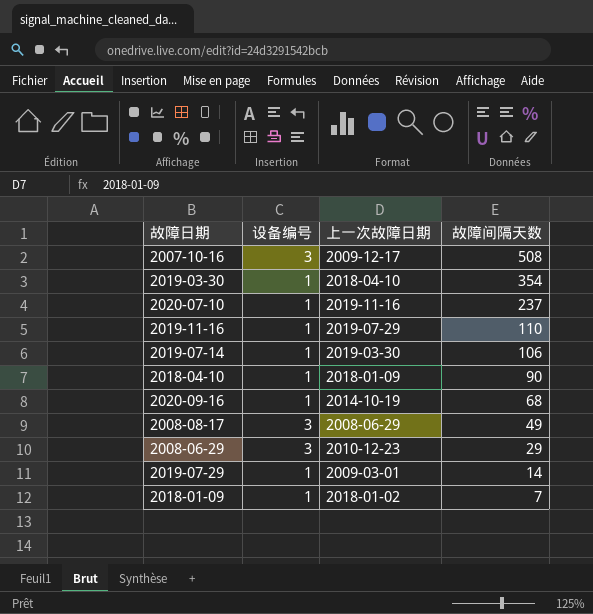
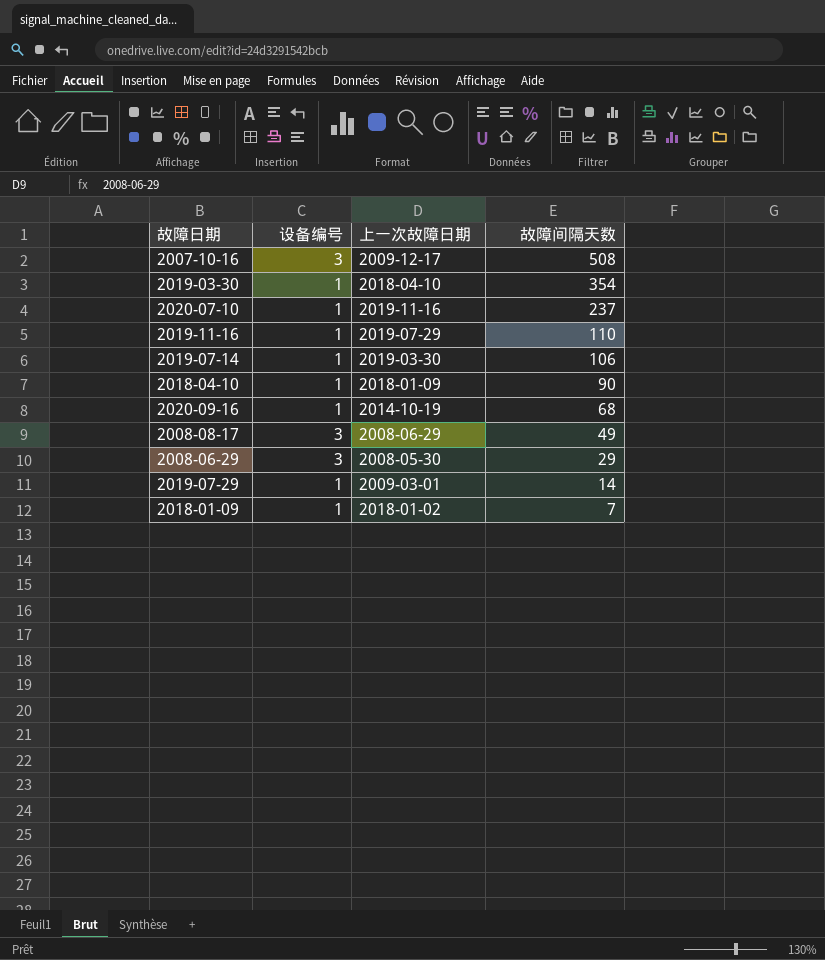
2008-06-29 | 上一次故障日期: 2010-12-23 -> 2008-05-30

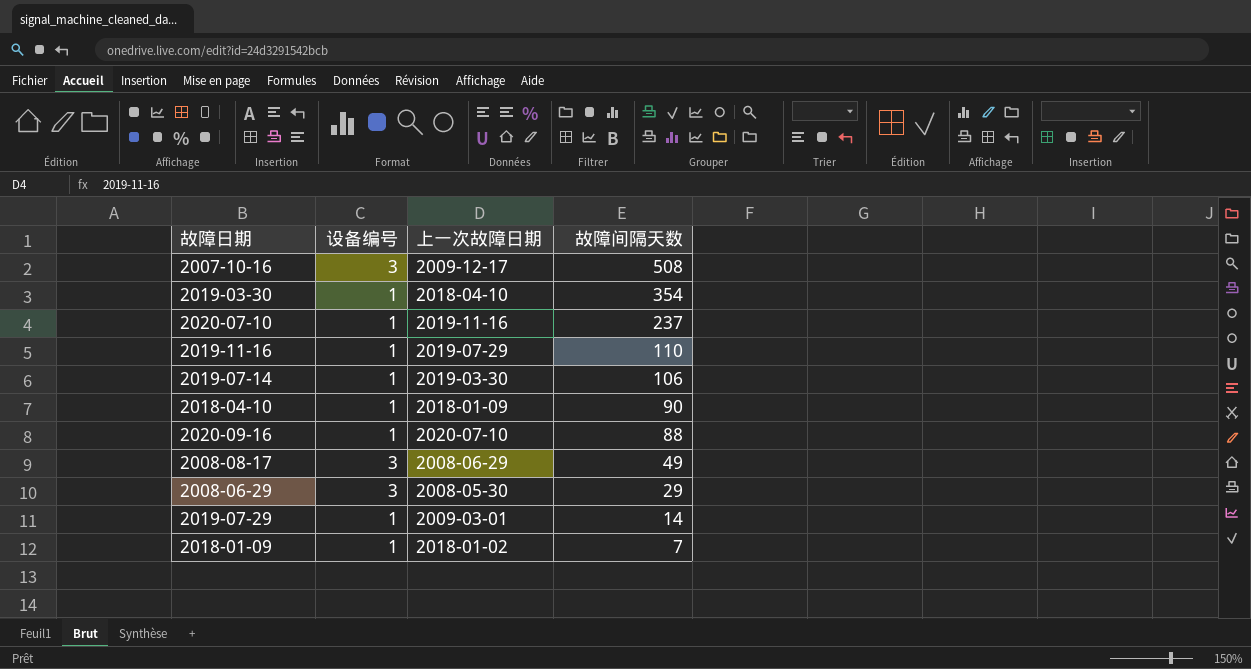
2020-09-16 | 上一次故障日期: 2014-10-19 -> 2020-07-10
2020-09-16 | 故障间隔天数: 68 -> 88

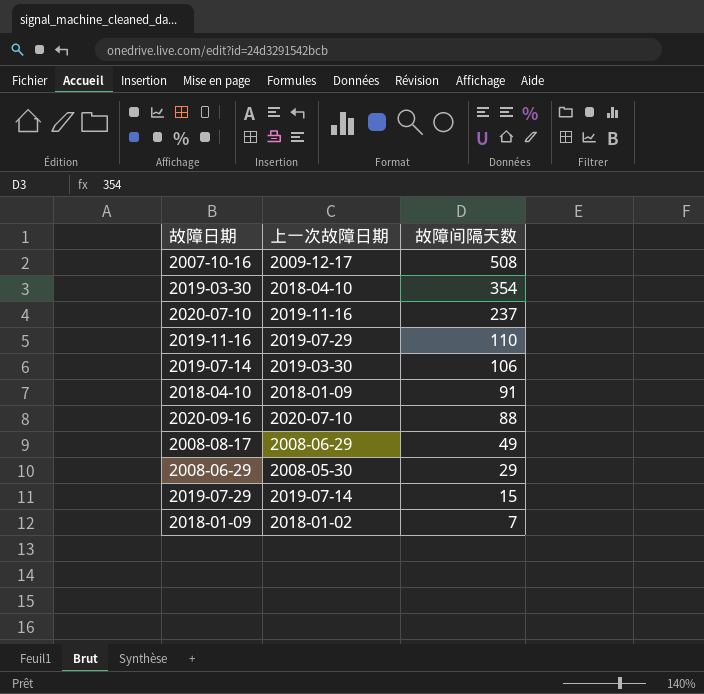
column 设备编号 | position: 2 -> none
2018-04-10 | 故障间隔天数: 90 -> 91
2019-07-29 | 上一次故障日期: 2009-03-01 -> 2019-07-14
2019-07-29 | 故障间隔天数: 14 -> 15

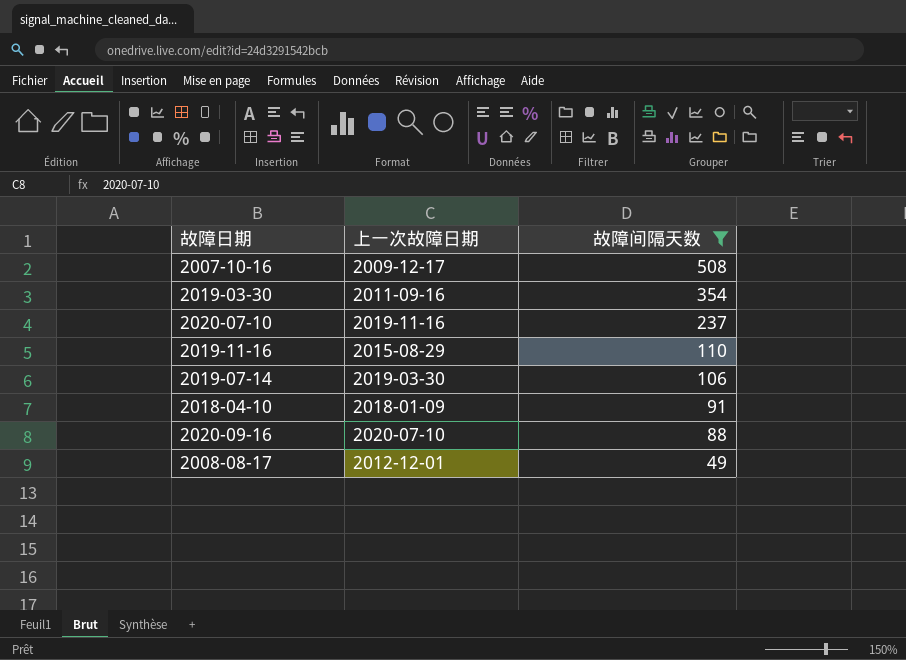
filter: none -> 故障间隔天数 >= 49
2019-03-30 | 上一次故障日期: 2018-04-10 -> 2011-09-16
2019-11-16 | 上一次故障日期: 2019-07-29 -> 2015-08-29
2008-08-17 | 上一次故障日期: 2008-06-29 -> 2012-12-01

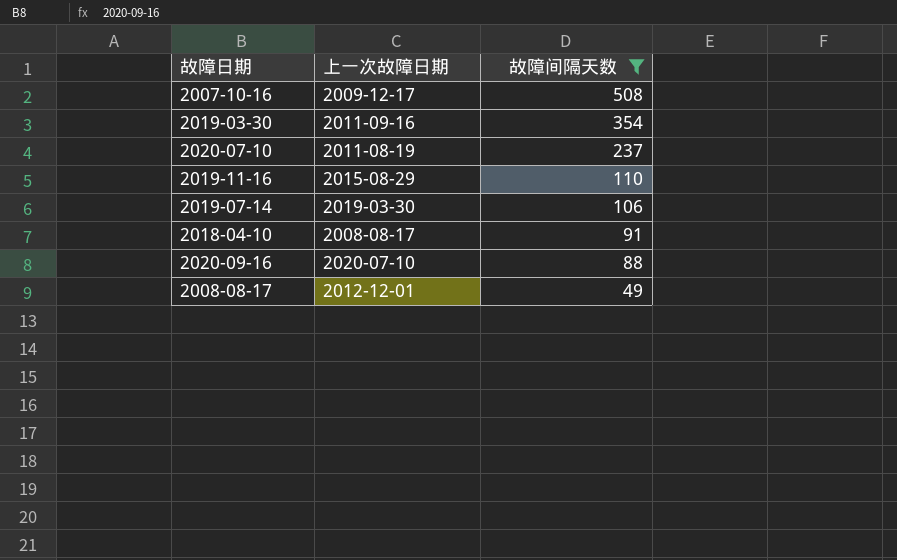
2020-07-10 | 上一次故障日期: 2019-11-16 -> 2011-08-19
2018-04-10 | 上一次故障日期: 2018-01-09 -> 2008-08-17

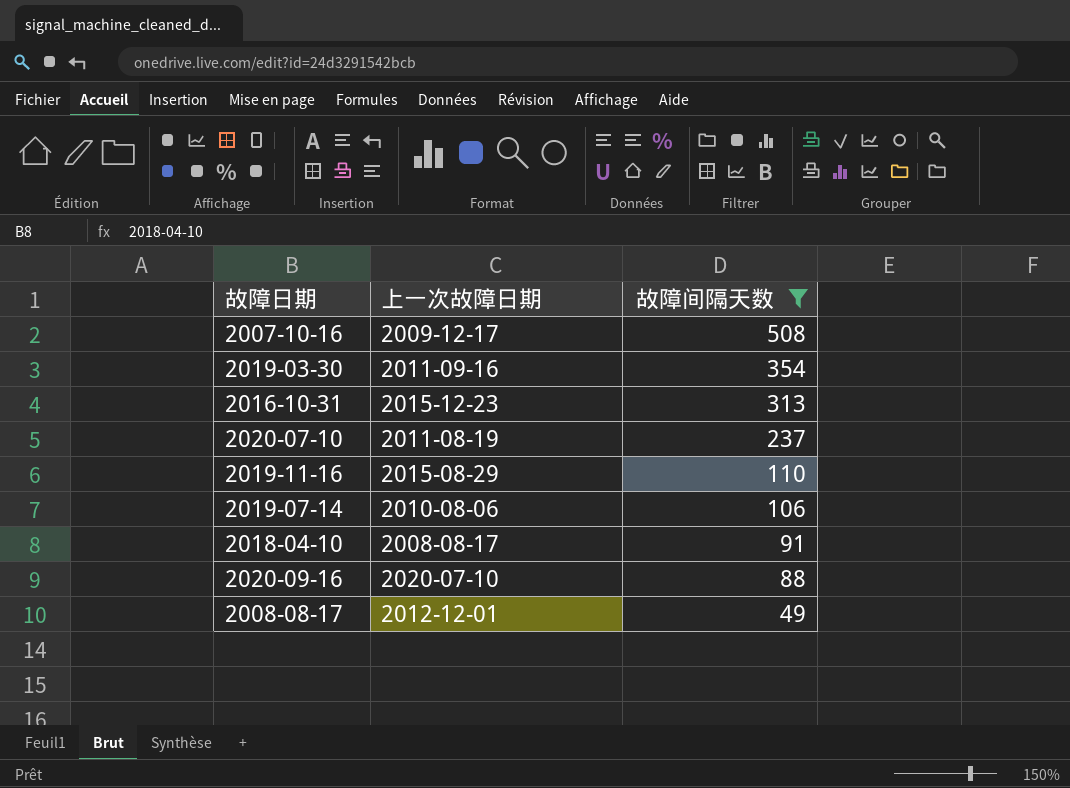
row 2016-10-31: none -> 2015-12-23 | 313
2019-07-14 | 上一次故障日期: 2019-03-30 -> 2010-08-06

